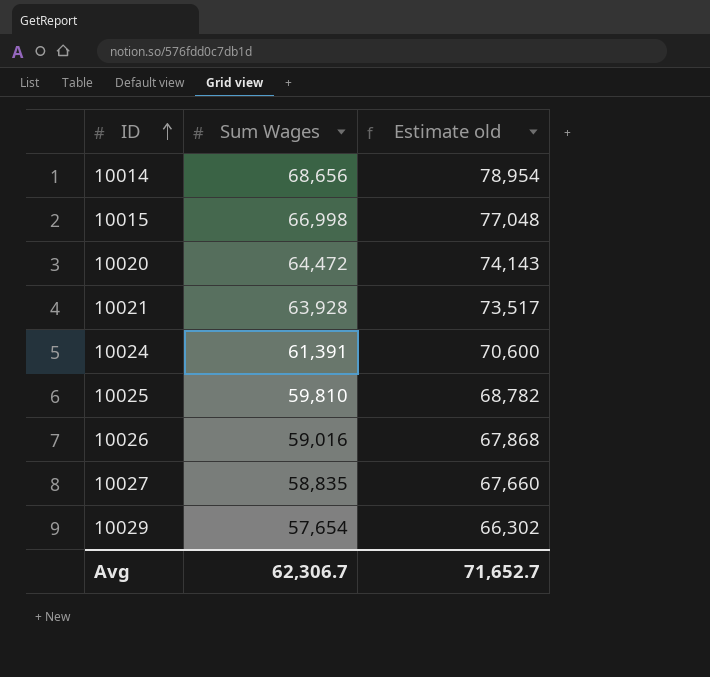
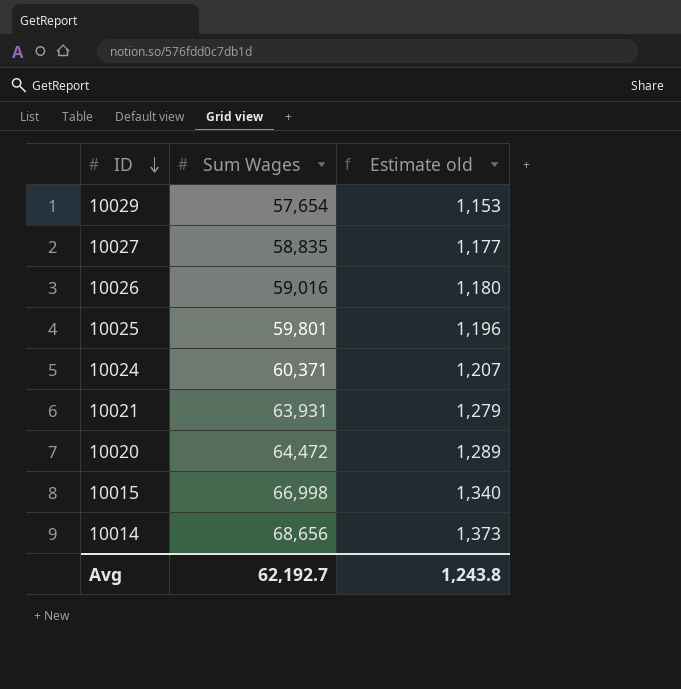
row order: ID ascending -> ID descending
column Estimate old | formula: [Sum Wages] * 1.15 -> [Sum Wages] * 0.02
10025 | Sum Wages: 59,810 -> 59,801
10024 | Sum Wages: 61,391 -> 60,371
10021 | Sum Wages: 63,928 -> 63,931
Avg | Sum Wages: 62,306.7 -> 62,192.7
Avg | Estimate old: 71,652.7 -> 1,243.8

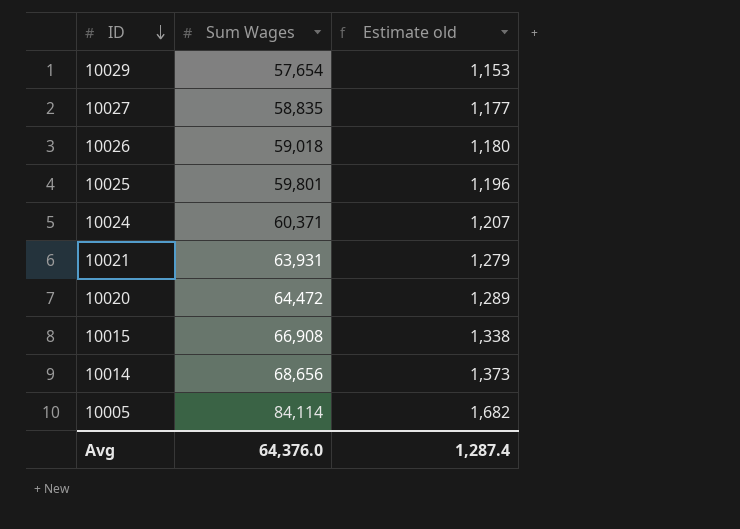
10026 | Sum Wages: 59,016 -> 59,018
10015 | Sum Wages: 66,998 -> 66,908
10015 | Estimate old: 1,340 -> 1,338
row 10005: none -> 84,114 | 1,682
Avg | Sum Wages: 62,192.7 -> 64,376.0
Avg | Estimate old: 1,243.8 -> 1,287.4

